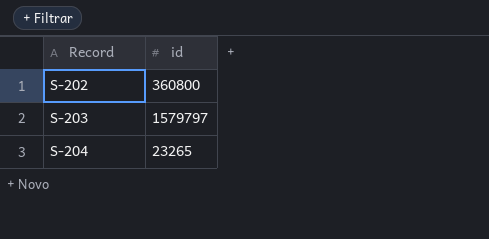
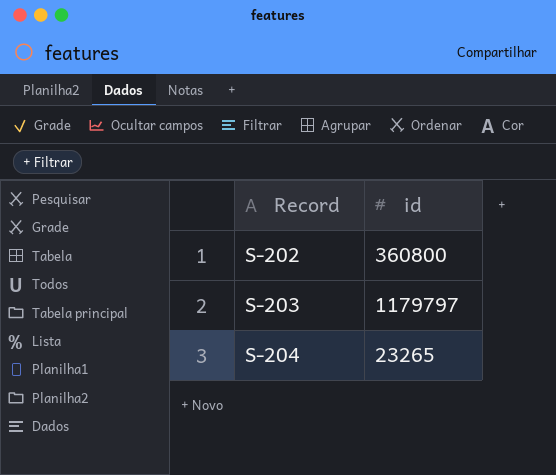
S-203 | id: 1579797 -> 1179797

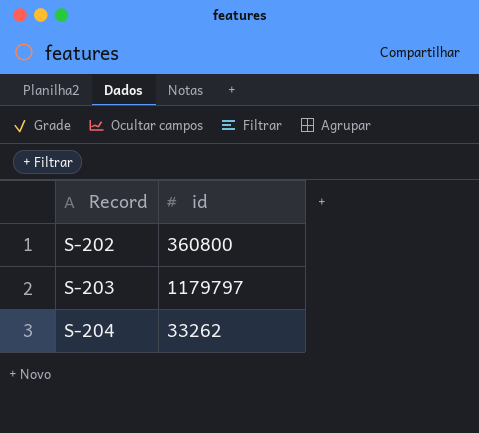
S-204 | id: 23265 -> 33262

